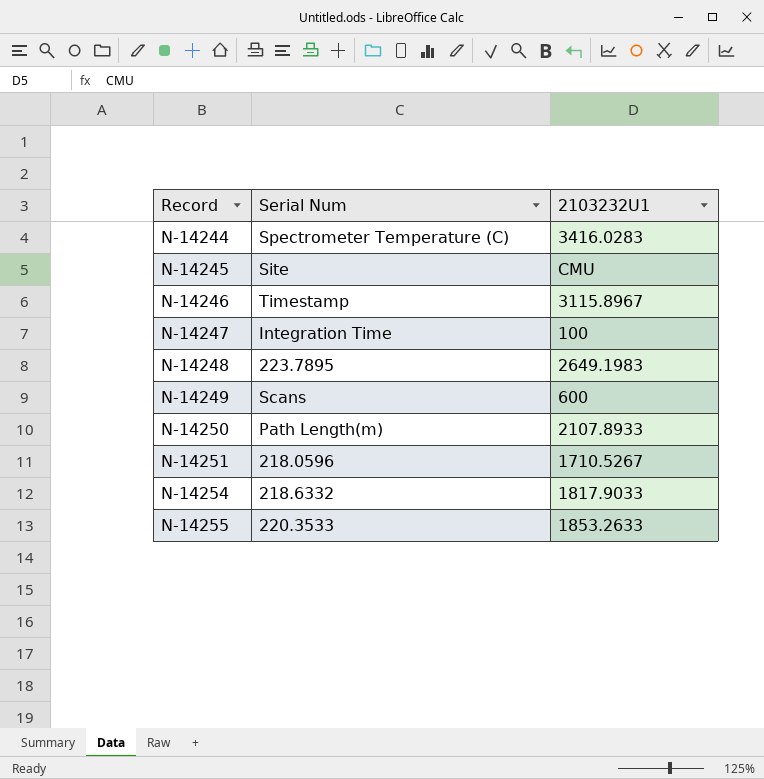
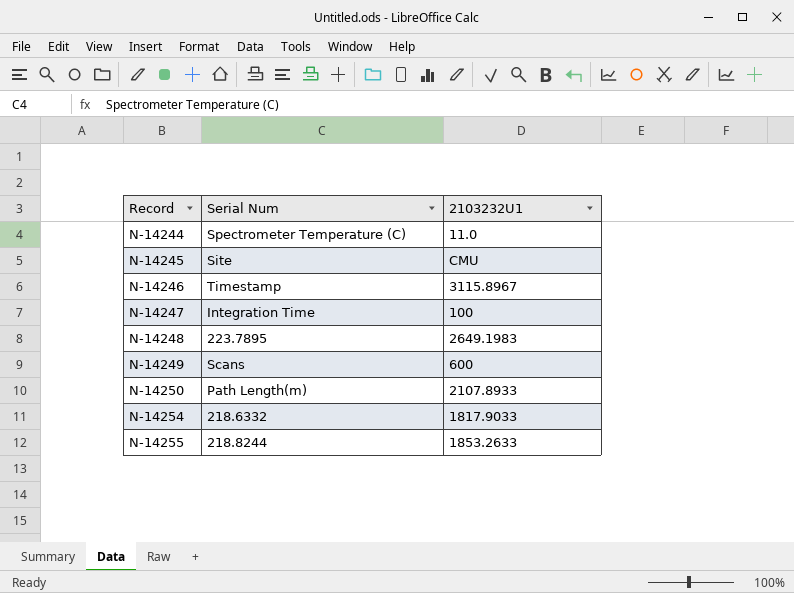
row N-14251: 218.0596 | 1710.5267 -> none
N-14244 | 2103232U1: 3416.0283 -> 11.0
N-14255 | Serial Num: 220.3533 -> 218.8244

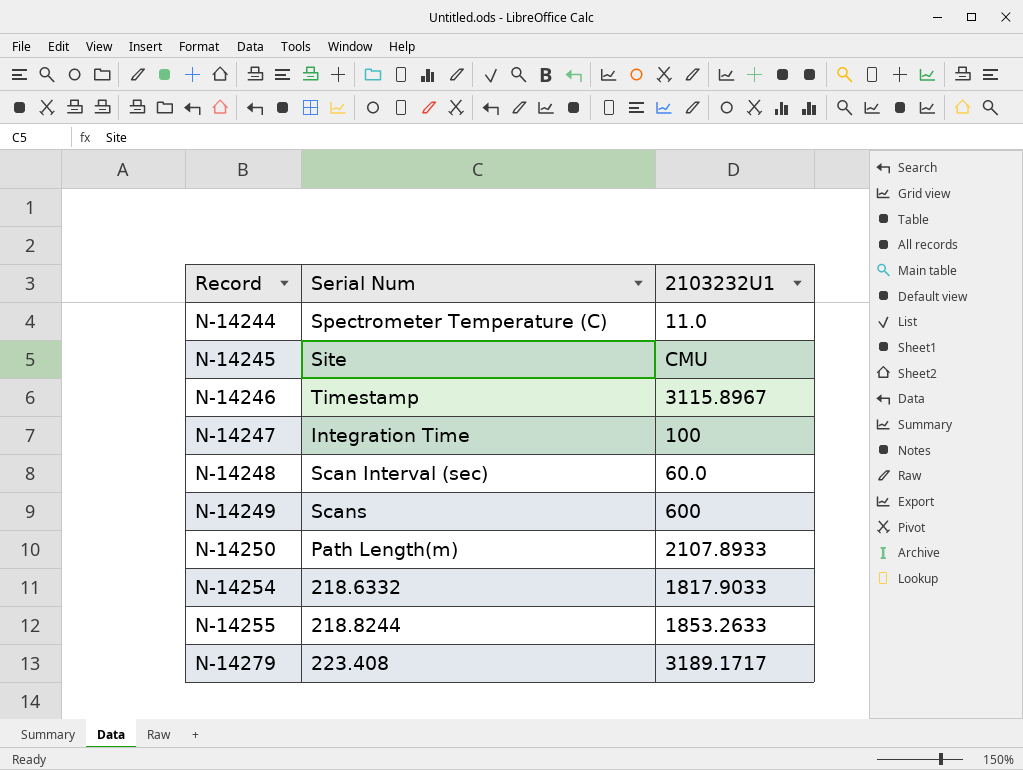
N-14248 | Serial Num: 223.7895 -> Scan Interval (sec)
N-14248 | 2103232U1: 2649.1983 -> 60.0
row N-14279: none -> 223.408 | 3189.1717

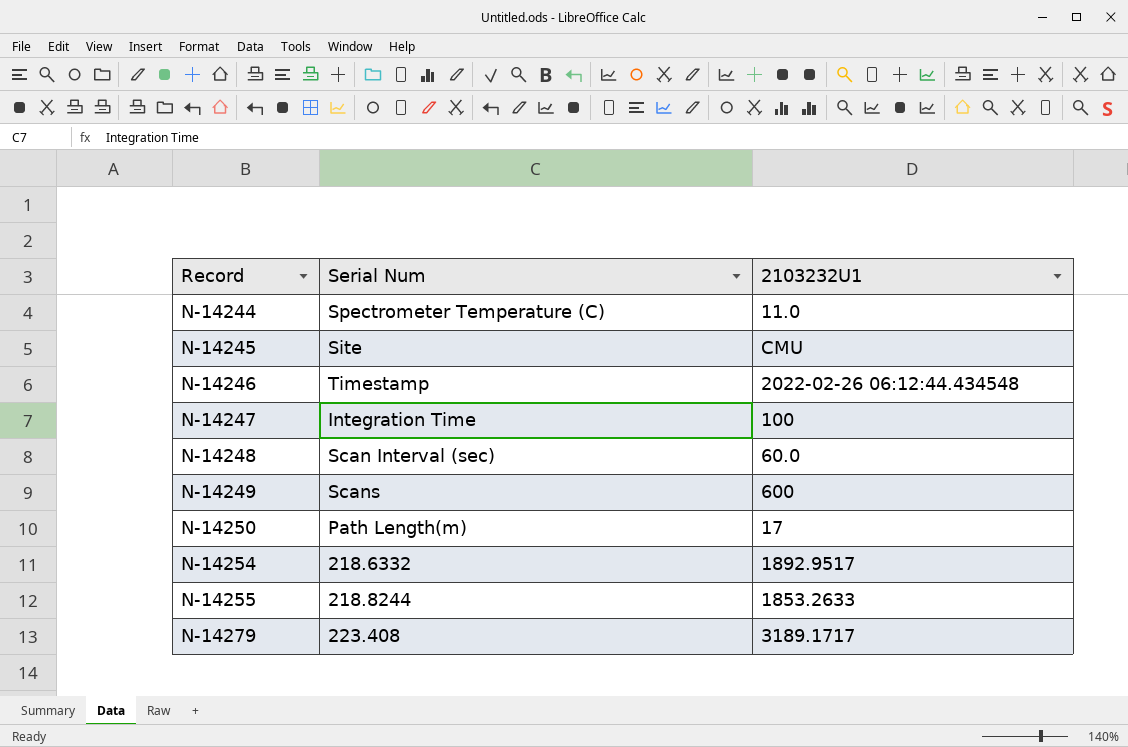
N-14246 | 2103232U1: 3115.8967 -> 2022-02-26 06:12:44.434548
N-14250 | 2103232U1: 2107.8933 -> 17
N-14254 | 2103232U1: 1817.9033 -> 1892.9517

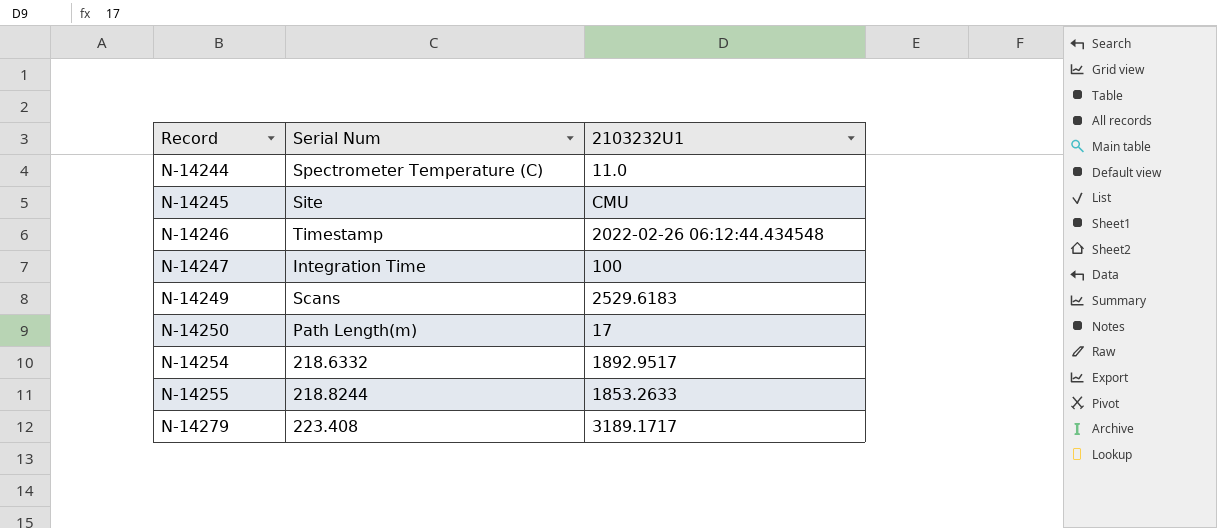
row N-14248: Scan Interval (sec) | 60.0 -> none
N-14249 | 2103232U1: 600 -> 2529.6183

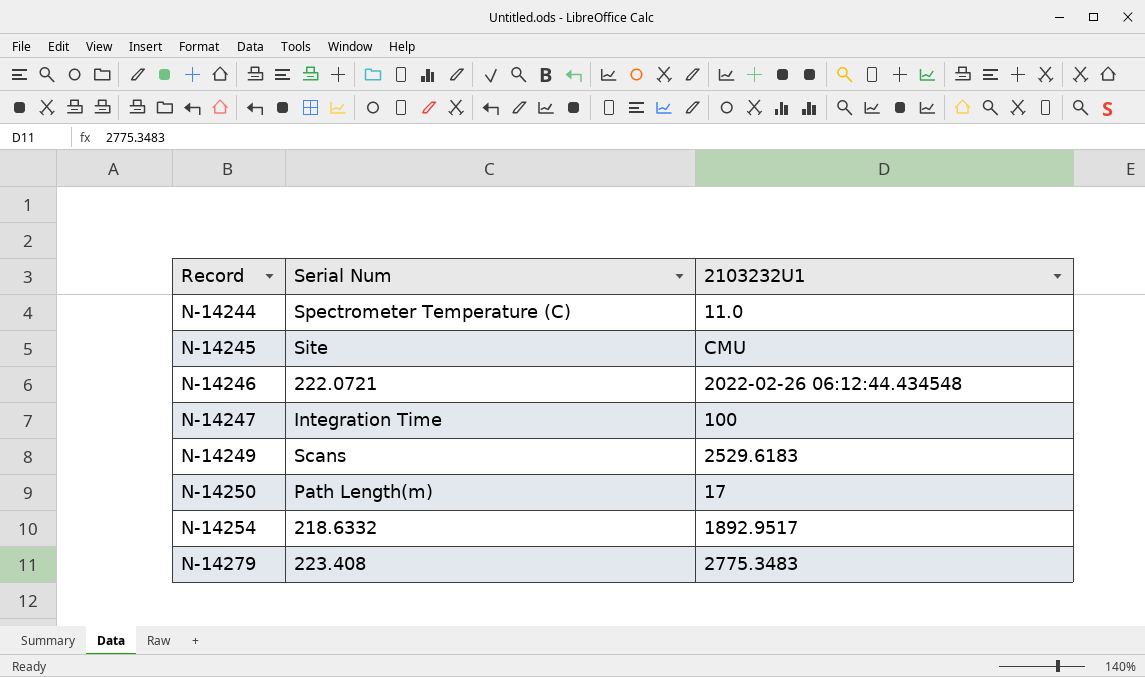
row N-14255: 218.8244 | 1853.2633 -> none
N-14246 | Serial Num: Timestamp -> 222.0721
N-14279 | 2103232U1: 3189.1717 -> 2775.3483

